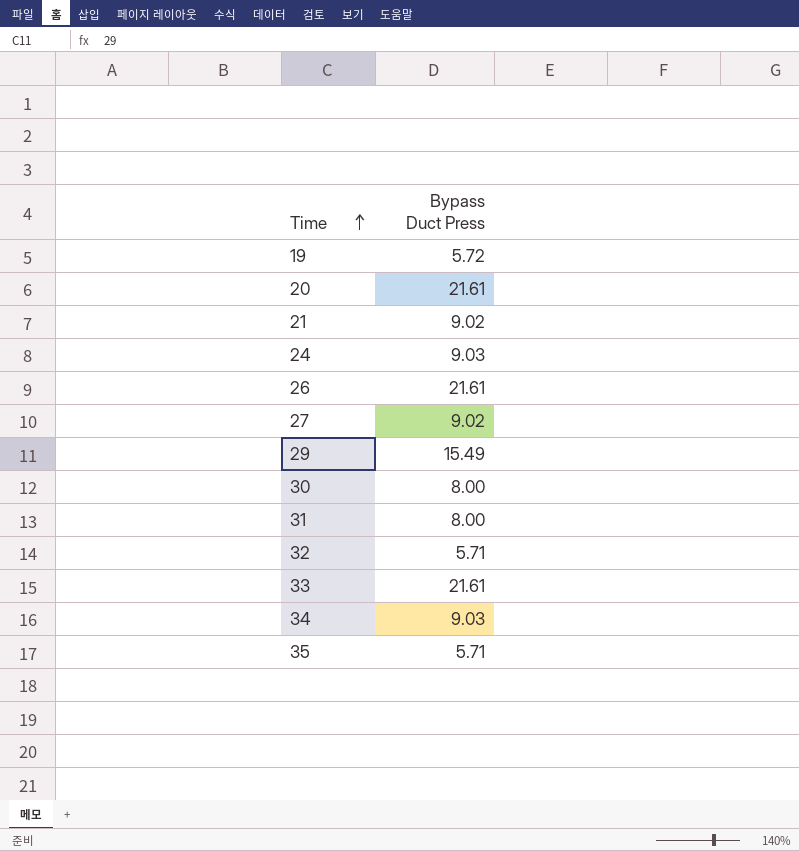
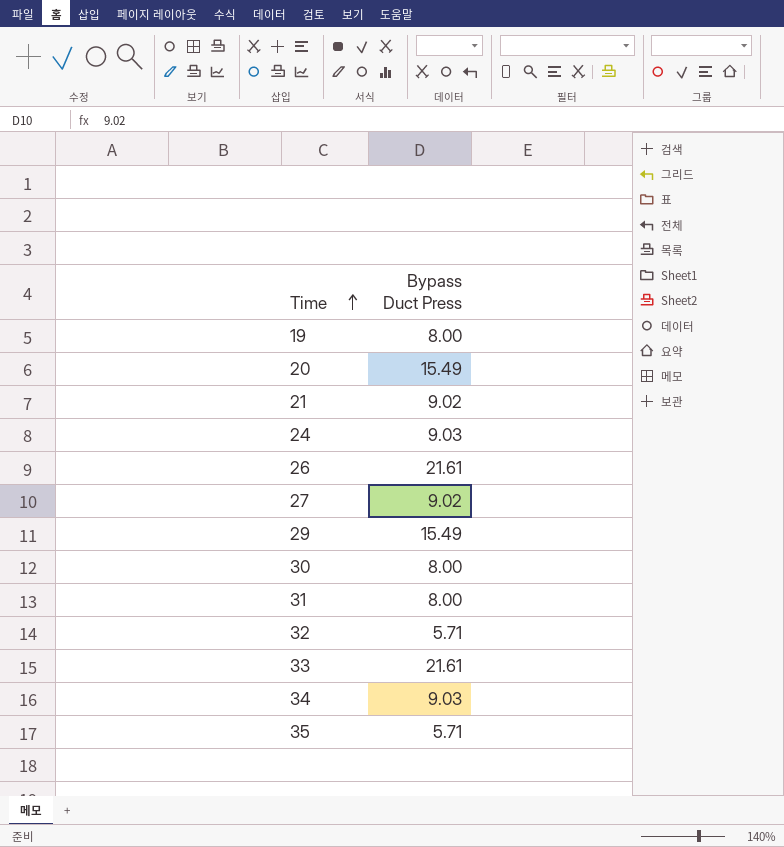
19 | Bypass Duct Press: 5.72 -> 8.00
20 | Bypass Duct Press: 21.61 -> 15.49

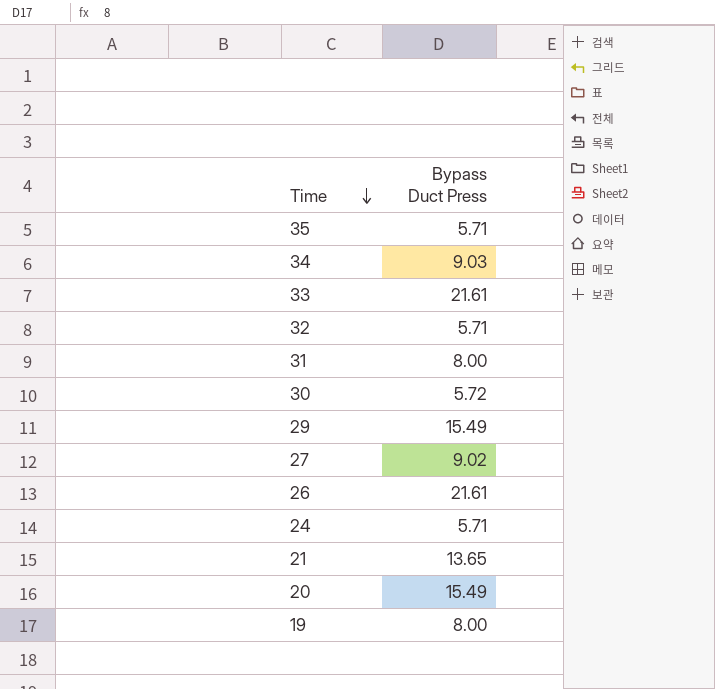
row order: Time ascending -> Time descending
30 | Bypass Duct Press: 8.00 -> 5.72
24 | Bypass Duct Press: 9.03 -> 5.71
21 | Bypass Duct Press: 9.02 -> 13.65

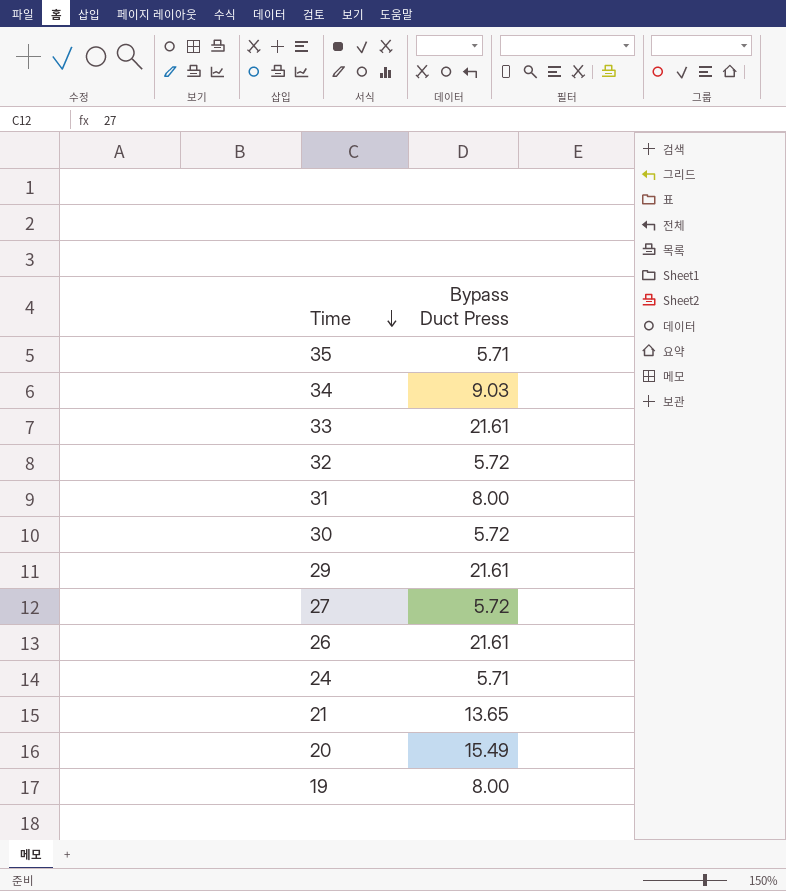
32 | Bypass Duct Press: 5.71 -> 5.72
29 | Bypass Duct Press: 15.49 -> 21.61
27 | Bypass Duct Press: 9.02 -> 5.72

